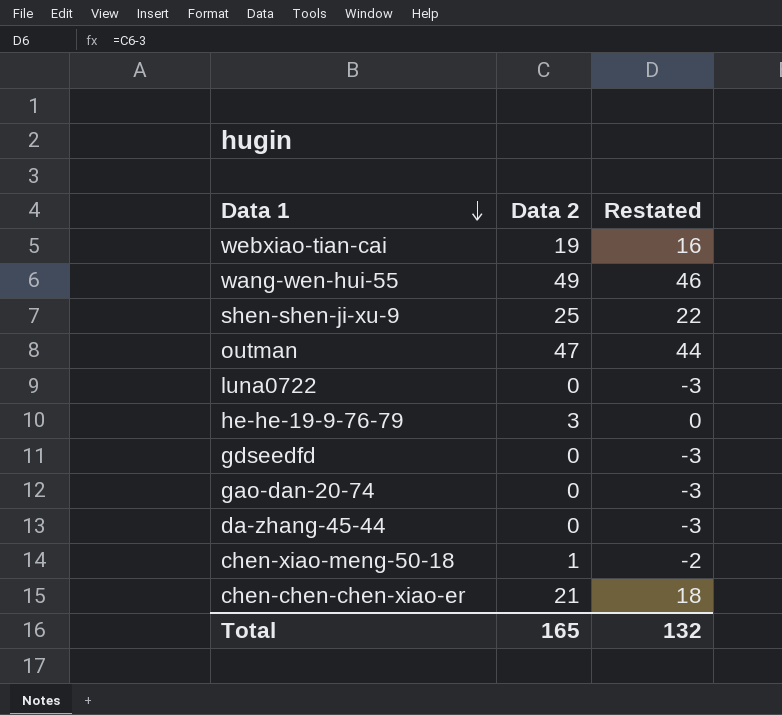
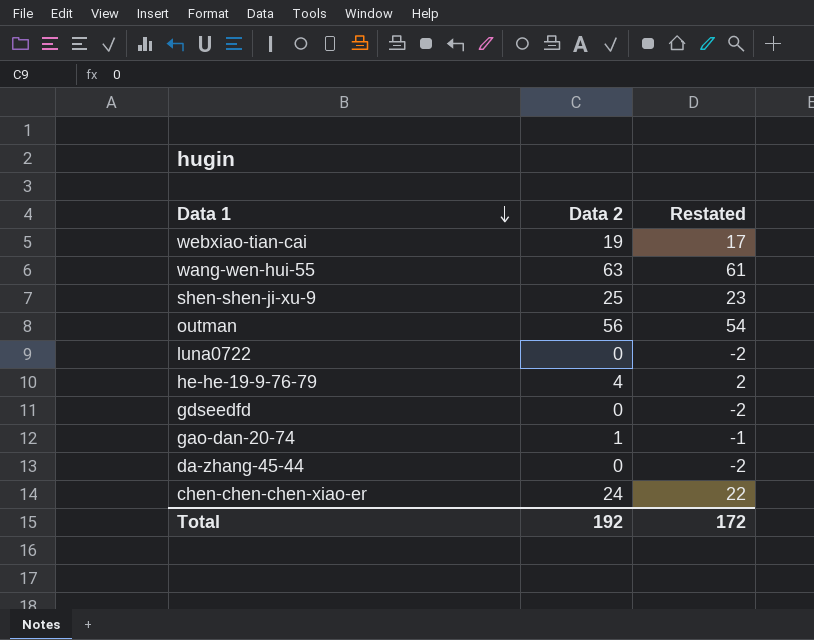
column Restated | formula: [Data 2] - 3 -> [Data 2] - 2
row chen-xiao-meng-50-18: 1 | -2 -> none
wang-wen-hui-55 | Data 2: 49 -> 63
outman | Data 2: 47 -> 56
he-he-19-9-76-79 | Data 2: 3 -> 4
gao-dan-20-74 | Data 2: 0 -> 1
chen-chen-chen-xiao-er | Data 2: 21 -> 24
Total | Data 2: 165 -> 192
Total | Restated: 132 -> 172

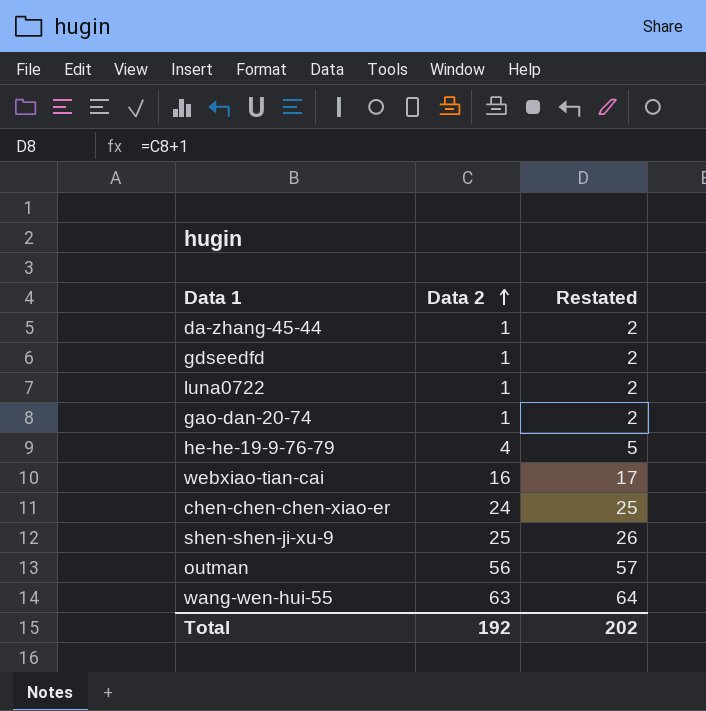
row order: Data 1 descending -> Data 2 ascending
column Restated | formula: [Data 2] - 2 -> [Data 2] + 1
da-zhang-45-44 | Data 2: 0 -> 1
gdseedfd | Data 2: 0 -> 1
luna0722 | Data 2: 0 -> 1
webxiao-tian-cai | Data 2: 19 -> 16
Total | Restated: 172 -> 202

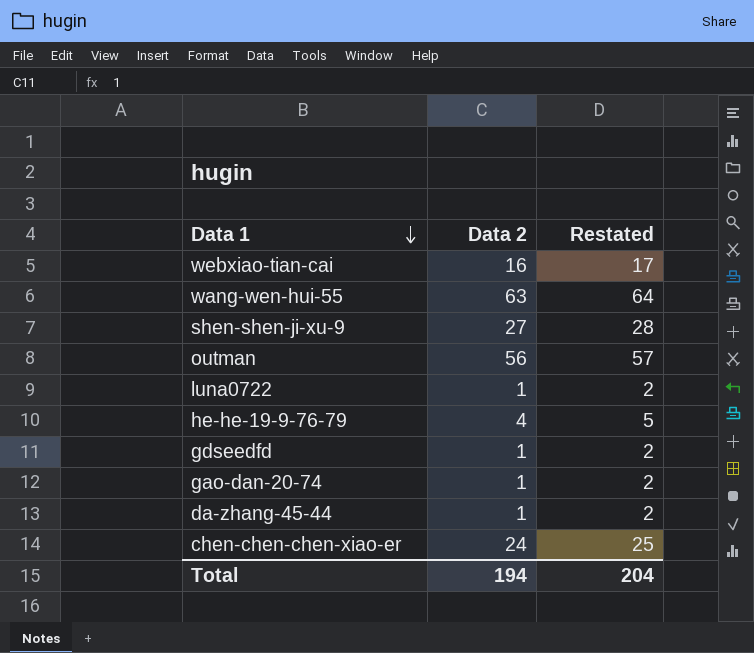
row order: Data 2 ascending -> Data 1 descending
shen-shen-ji-xu-9 | Data 2: 25 -> 27
shen-shen-ji-xu-9 | Restated: 26 -> 28
Total | Data 2: 192 -> 194
Total | Restated: 202 -> 204

